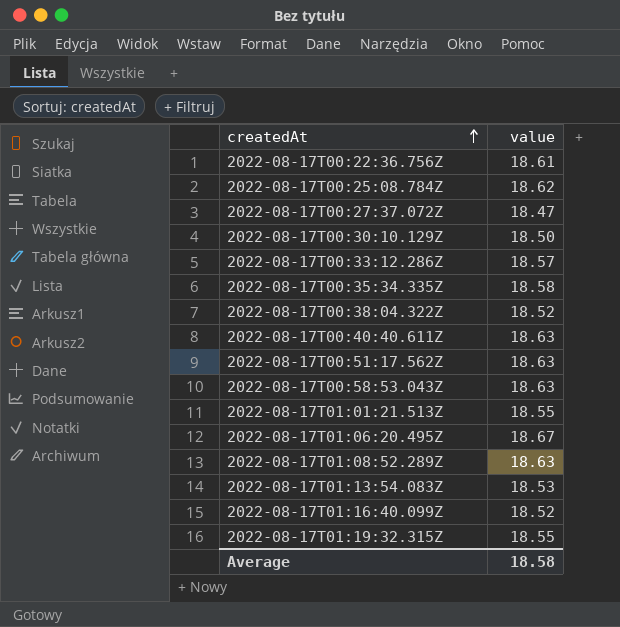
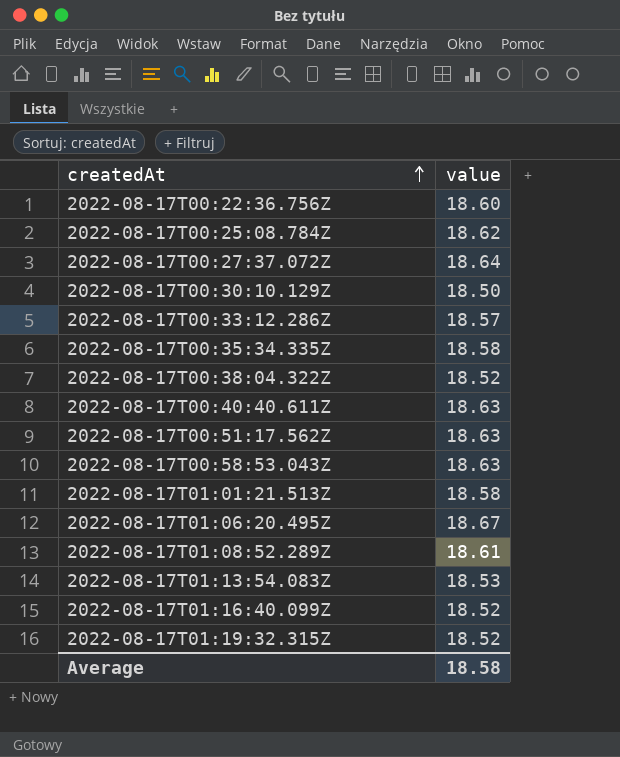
2022-08-17T00:22:36.756Z | value: 18.61 -> 18.60
2022-08-17T00:27:37.072Z | value: 18.47 -> 18.64
2022-08-17T01:01:21.513Z | value: 18.55 -> 18.58
2022-08-17T01:08:52.289Z | value: 18.63 -> 18.61
2022-08-17T01:19:32.315Z | value: 18.55 -> 18.52

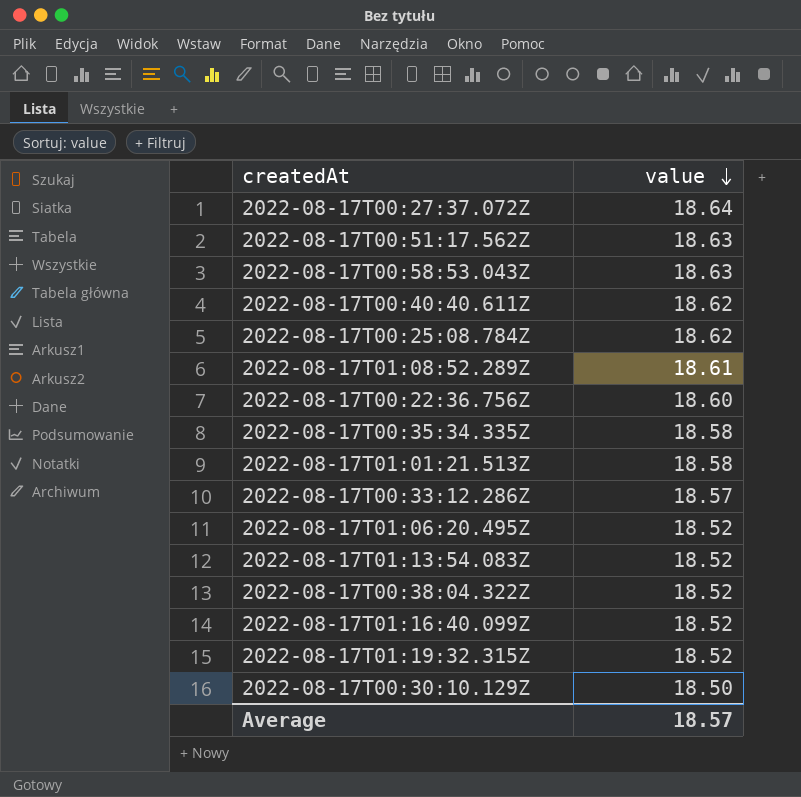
row order: createdAt ascending -> value descending
2022-08-17T00:40:40.611Z | value: 18.63 -> 18.62
2022-08-17T01:06:20.495Z | value: 18.67 -> 18.52
2022-08-17T01:13:54.083Z | value: 18.53 -> 18.52
Average | value: 18.58 -> 18.57

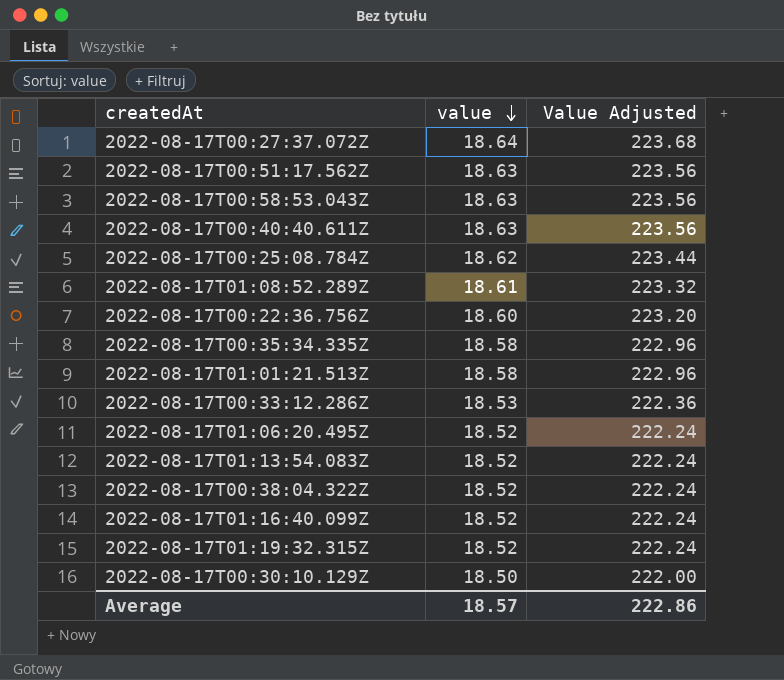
column Value Adjusted | formula: none -> [value] * 12
2022-08-17T00:40:40.611Z | value: 18.62 -> 18.63
2022-08-17T00:33:12.286Z | value: 18.57 -> 18.53

